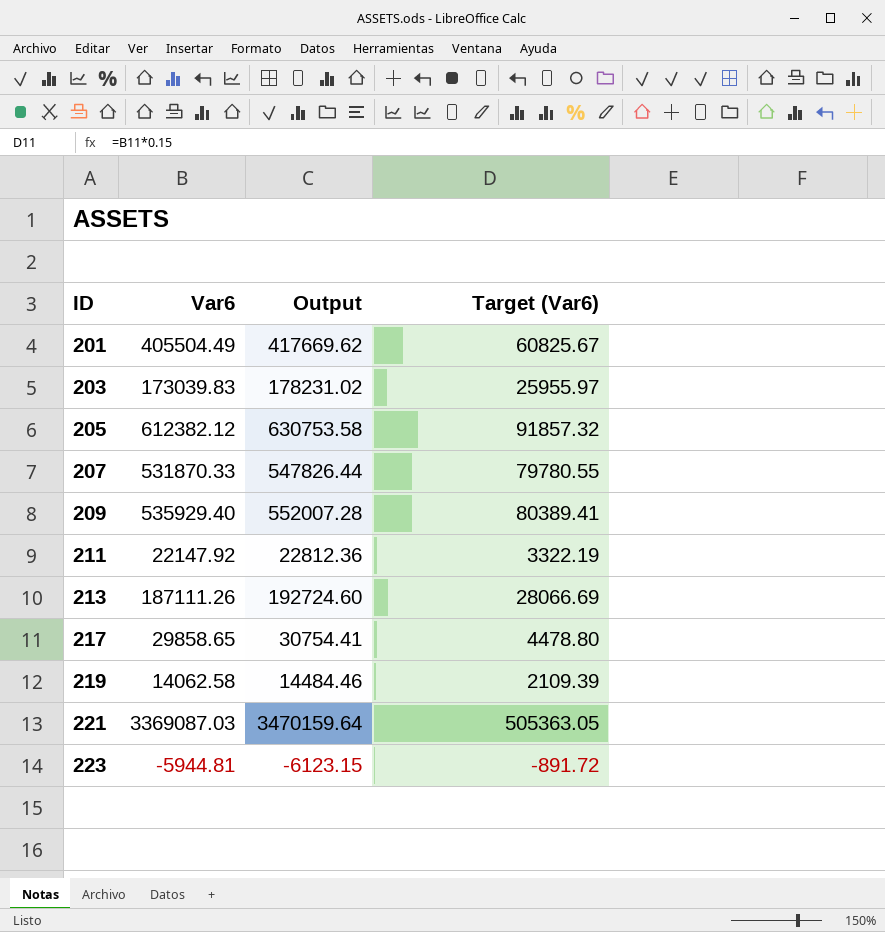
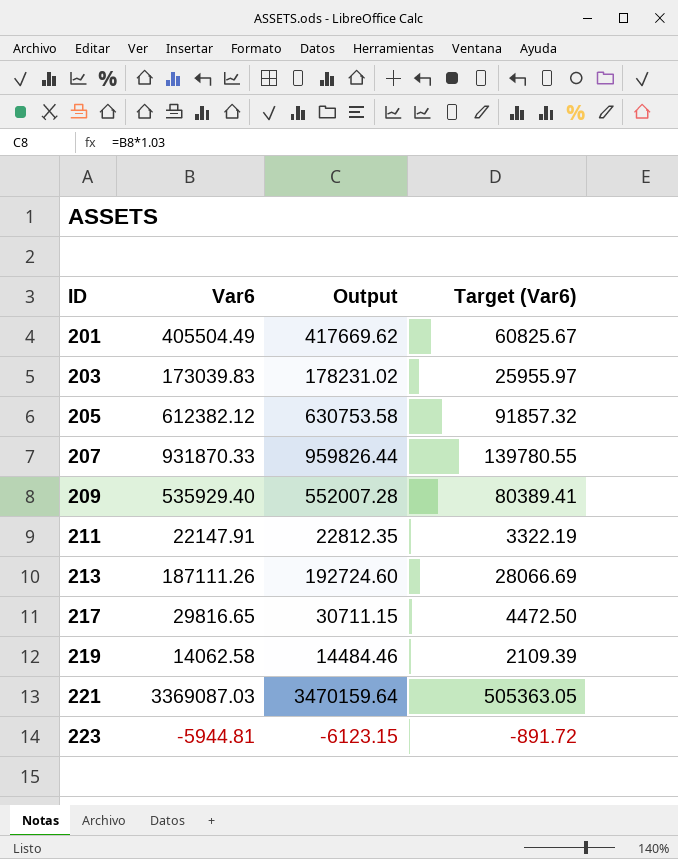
207 | Var6: 531870.33 -> 931870.33
207 | Output: 547826.44 -> 959826.44
207 | Target (Var6): 79780.55 -> 139780.55
211 | Var6: 22147.92 -> 22147.91
211 | Output: 22812.36 -> 22812.35
217 | Var6: 29858.65 -> 29816.65
217 | Output: 30754.41 -> 30711.15
217 | Target (Var6): 4478.80 -> 4472.50

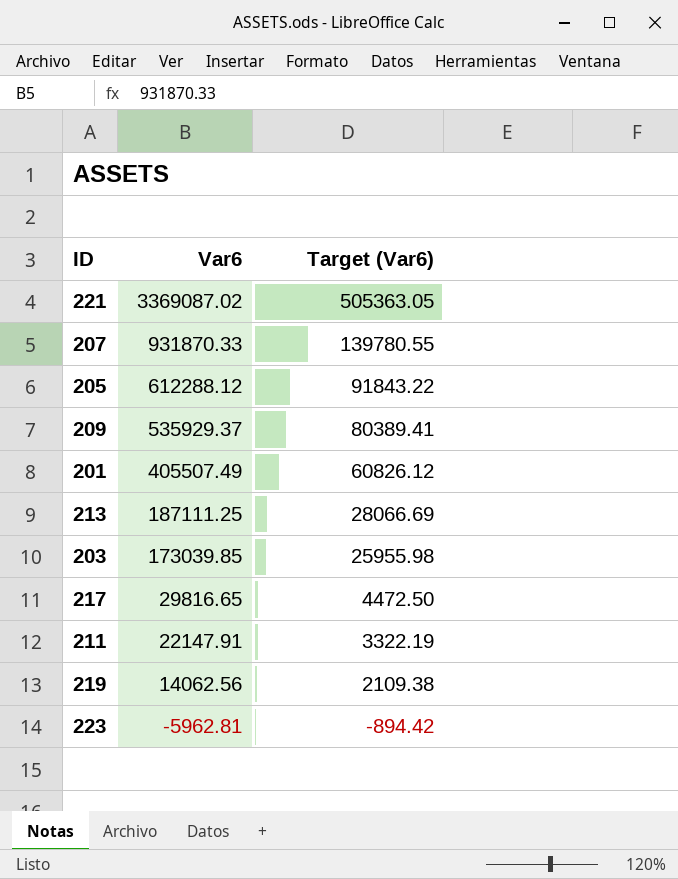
row order: ID ascending -> Var6 descending
column Output | formula: [Var6] * 1.03 -> none
221 | Var6: 3369087.03 -> 3369087.02
205 | Var6: 612382.12 -> 612288.12
205 | Target (Var6): 91857.32 -> 91843.22
209 | Var6: 535929.40 -> 535929.37
201 | Var6: 405504.49 -> 405507.49
201 | Target (Var6): 60825.67 -> 60826.12
213 | Var6: 187111.26 -> 187111.25
203 | Var6: 173039.83 -> 173039.85
203 | Target (Var6): 25955.97 -> 25955.98
219 | Var6: 14062.58 -> 14062.56
219 | Target (Var6): 2109.39 -> 2109.38
223 | Var6: -5944.81 -> -5962.81
223 | Target (Var6): -891.72 -> -894.42

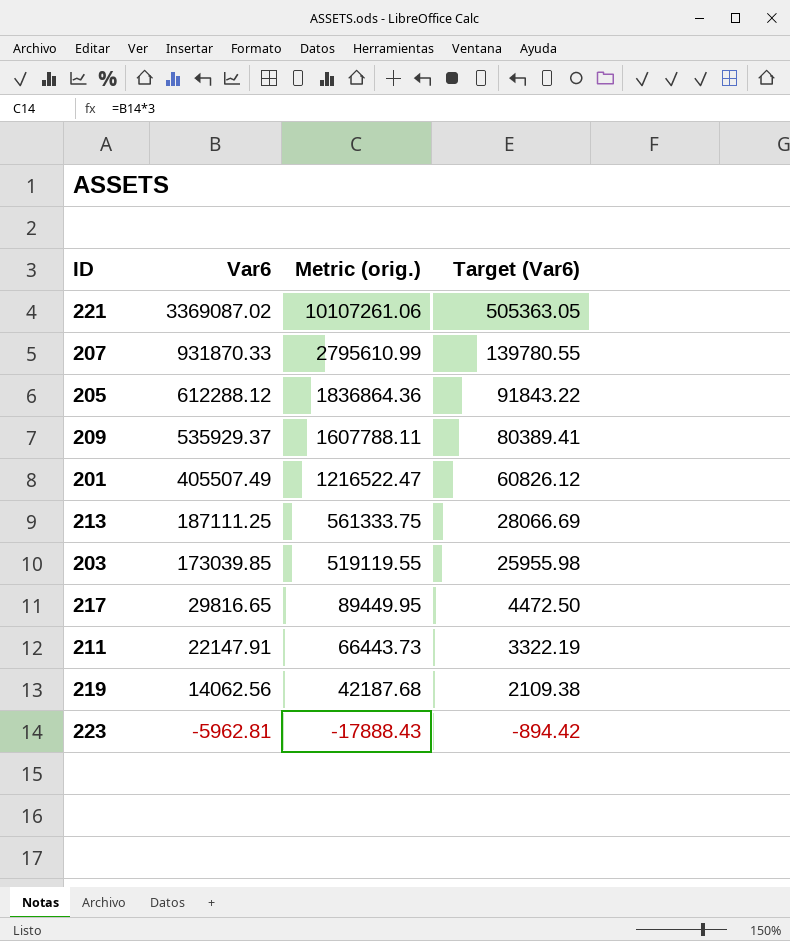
column Metric (orig.) | formula: none -> [Var6] * 3

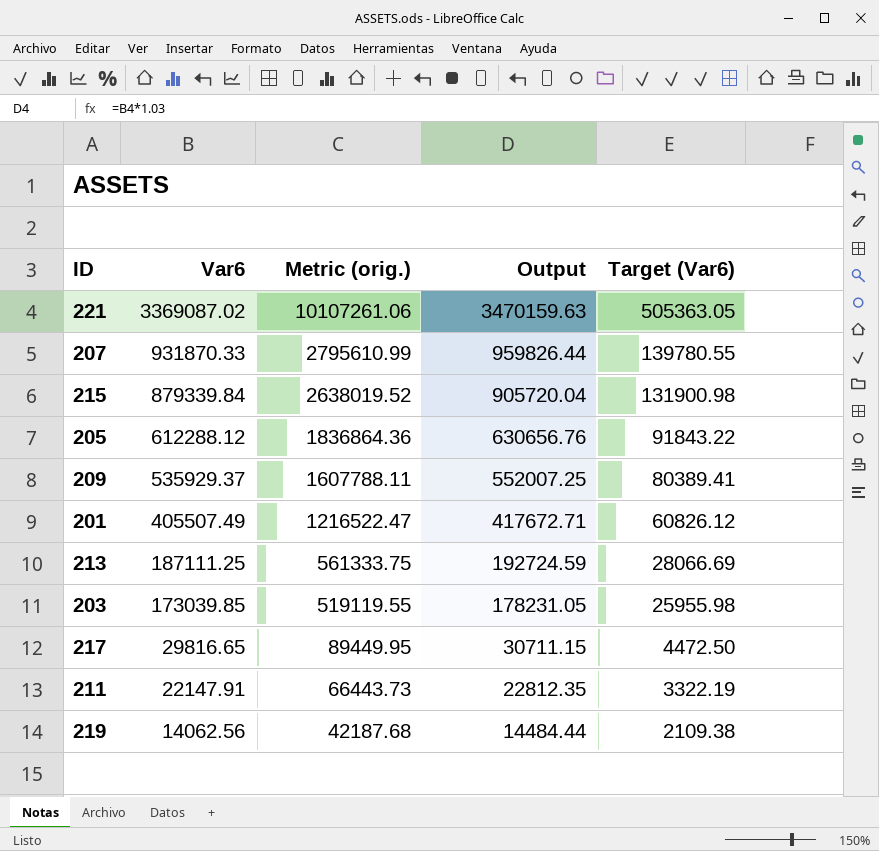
column Output | formula: none -> [Var6] * 1.03
row 223: -5962.81 | -17888.43 | -894.42 -> none
row 215: none -> 879339.84 | 2638019.52 | 905720.04 | 131900.98

